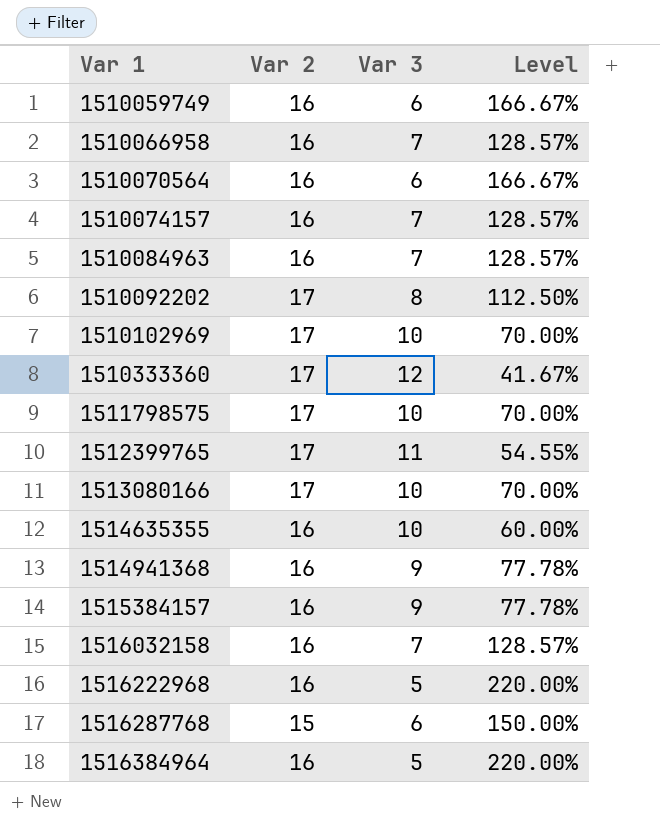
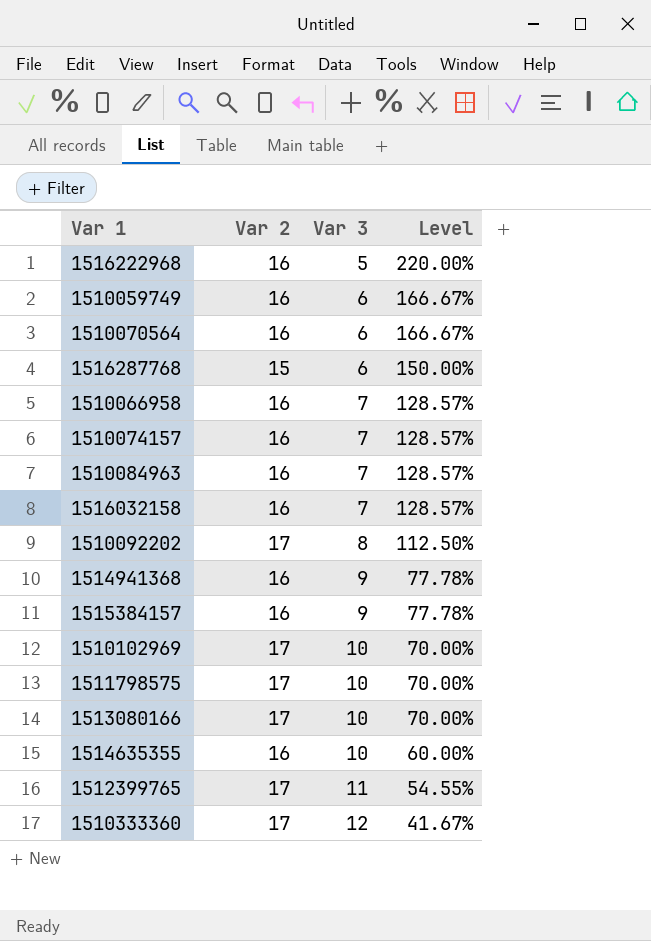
row order: Var 1 ascending -> Var 3 ascending
row 1516384964: 16 | 5 | 220.00% -> none

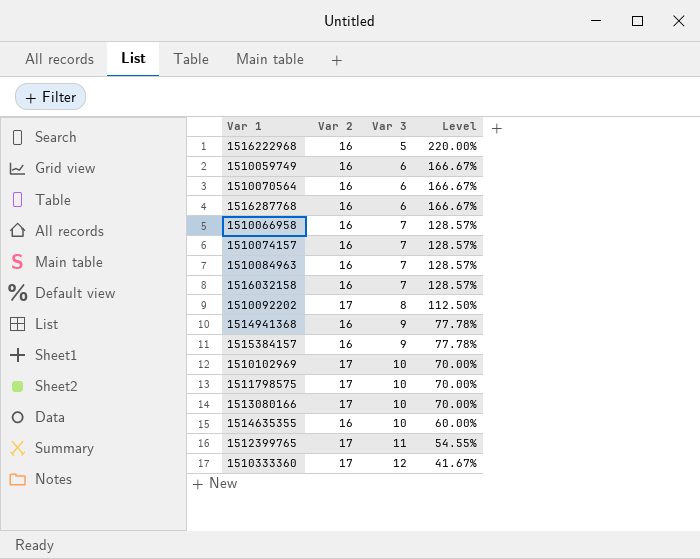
1516287768 | Var 2: 15 -> 16
1516287768 | Level: 150.00% -> 166.67%

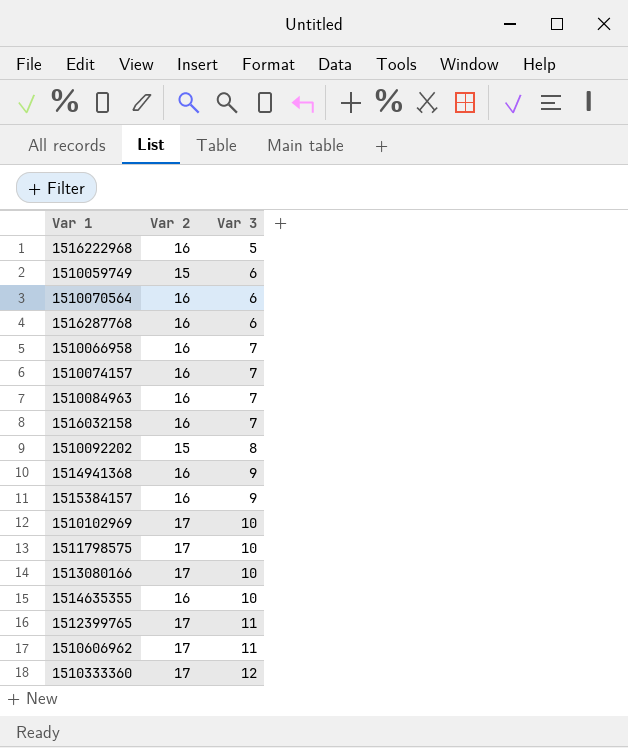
column Level | formula: ([Var 2] - [Var 3]) / [Var 3] -> none
1510059749 | Var 2: 16 -> 15
1510092202 | Var 2: 17 -> 15
row 1510606962: none -> 17 | 11

